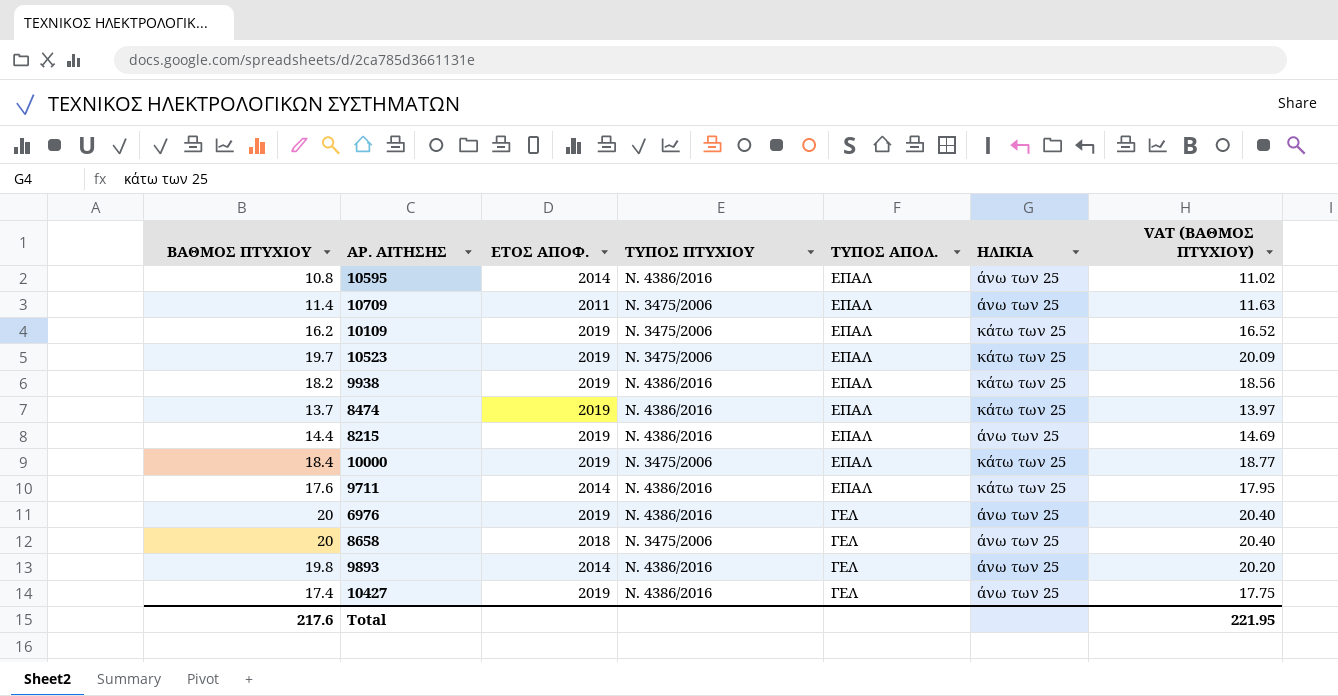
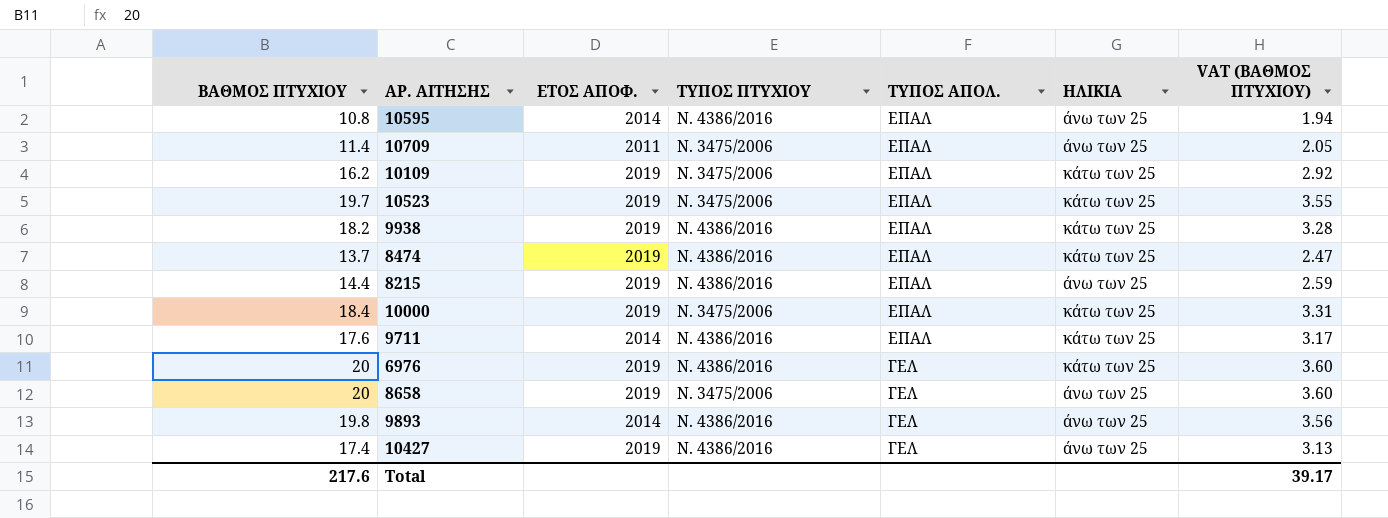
column VAT (ΒΑΘΜΟΣ ΠΤΥΧΙΟΥ) | formula: [ΒΑΘΜΟΣ ΠΤΥΧΙΟΥ] * 1.02 -> [ΒΑΘΜΟΣ ΠΤΥΧΙΟΥ] * 0.18
6976 | ΗΛΙΚΙΑ: άνω των 25 -> κάτω των 25
8658 | ΕΤΟΣ ΑΠΟΦ.: 2018 -> 2019
Total | VAT (ΒΑΘΜΟΣ ΠΤΥΧΙΟΥ): 221.95 -> 39.17

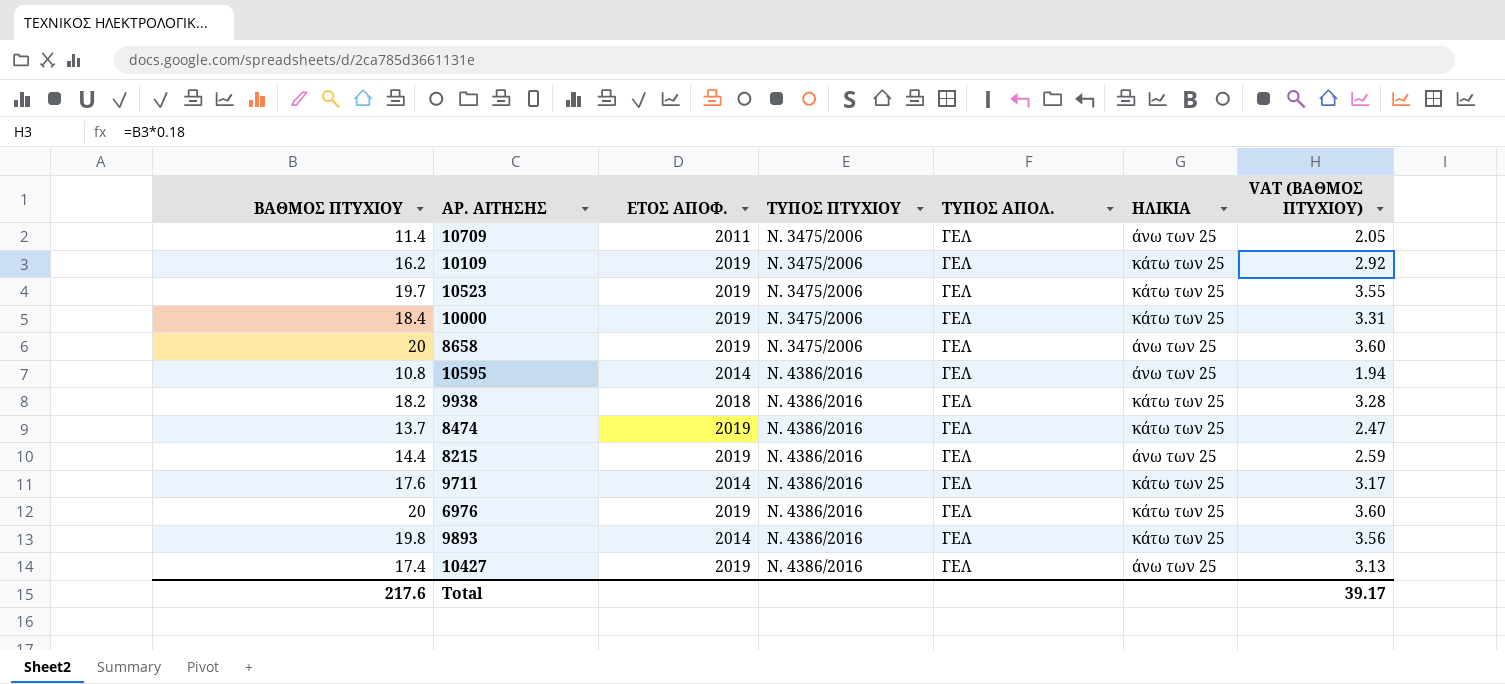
row order: ΤΥΠΟΣ ΑΠΟΛ. descending -> ΤΥΠΟΣ ΠΤΥΧΙΟΥ ascending
10709 | ΤΥΠΟΣ ΑΠΟΛ.: ΕΠΑΛ -> ΓΕΛ
10109 | ΤΥΠΟΣ ΑΠΟΛ.: ΕΠΑΛ -> ΓΕΛ
10523 | ΤΥΠΟΣ ΑΠΟΛ.: ΕΠΑΛ -> ΓΕΛ
10000 | ΤΥΠΟΣ ΑΠΟΛ.: ΕΠΑΛ -> ΓΕΛ
10595 | ΤΥΠΟΣ ΑΠΟΛ.: ΕΠΑΛ -> ΓΕΛ
9938 | ΕΤΟΣ ΑΠΟΦ.: 2019 -> 2018
9938 | ΤΥΠΟΣ ΑΠΟΛ.: ΕΠΑΛ -> ΓΕΛ
8474 | ΤΥΠΟΣ ΑΠΟΛ.: ΕΠΑΛ -> ΓΕΛ
8215 | ΤΥΠΟΣ ΑΠΟΛ.: ΕΠΑΛ -> ΓΕΛ
9711 | ΤΥΠΟΣ ΑΠΟΛ.: ΕΠΑΛ -> ΓΕΛ
9893 | ΗΛΙΚΙΑ: άνω των 25 -> κάτω των 25

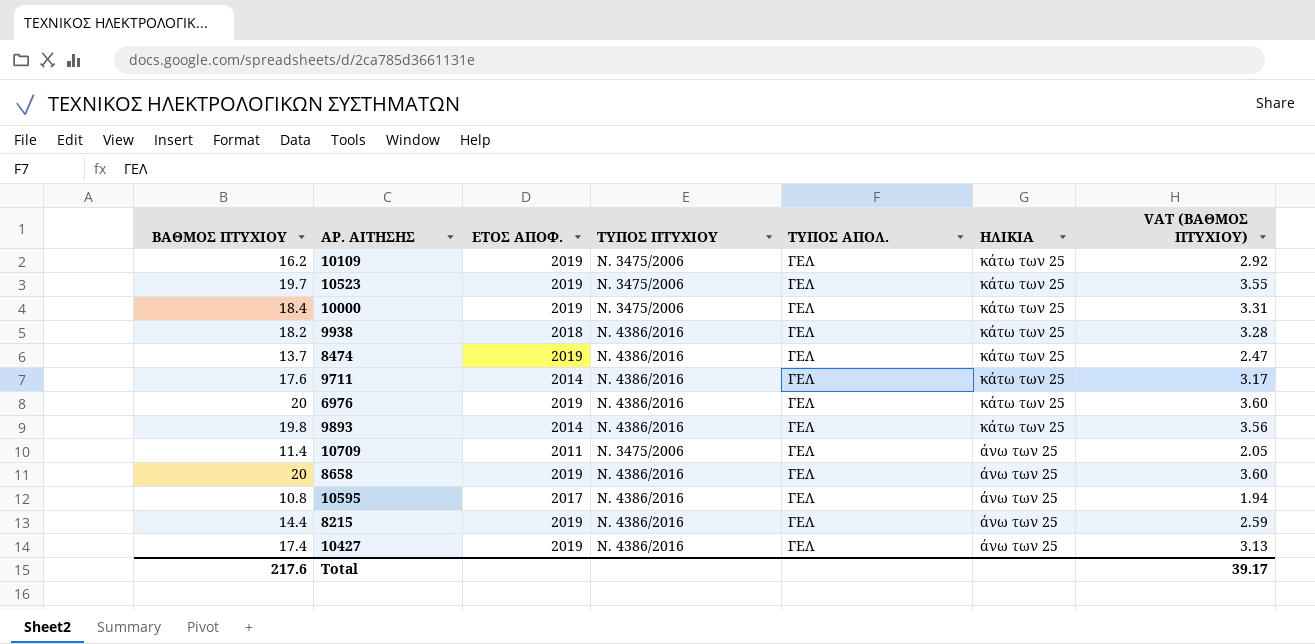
row order: ΤΥΠΟΣ ΠΤΥΧΙΟΥ ascending -> ΗΛΙΚΙΑ descending
8658 | ΤΥΠΟΣ ΠΤΥΧΙΟΥ: Ν. 3475/2006 -> Ν. 4386/2016
10595 | ΕΤΟΣ ΑΠΟΦ.: 2014 -> 2017

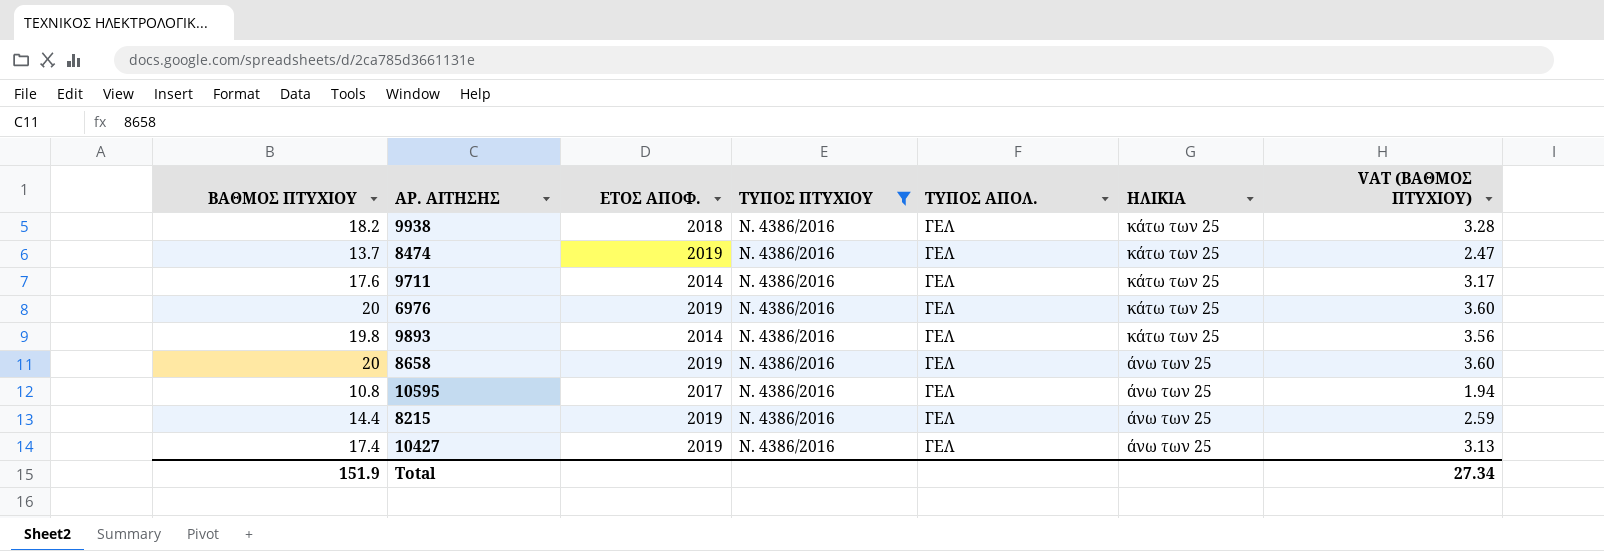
filter: none -> ΤΥΠΟΣ ΠΤΥΧΙΟΥ = Ν. 4386/2016
Total | ΒΑΘΜΟΣ ΠΤΥΧΙΟΥ: 217.6 -> 151.9
Total | VAT (ΒΑΘΜΟΣ ΠΤΥΧΙΟΥ): 39.17 -> 27.34

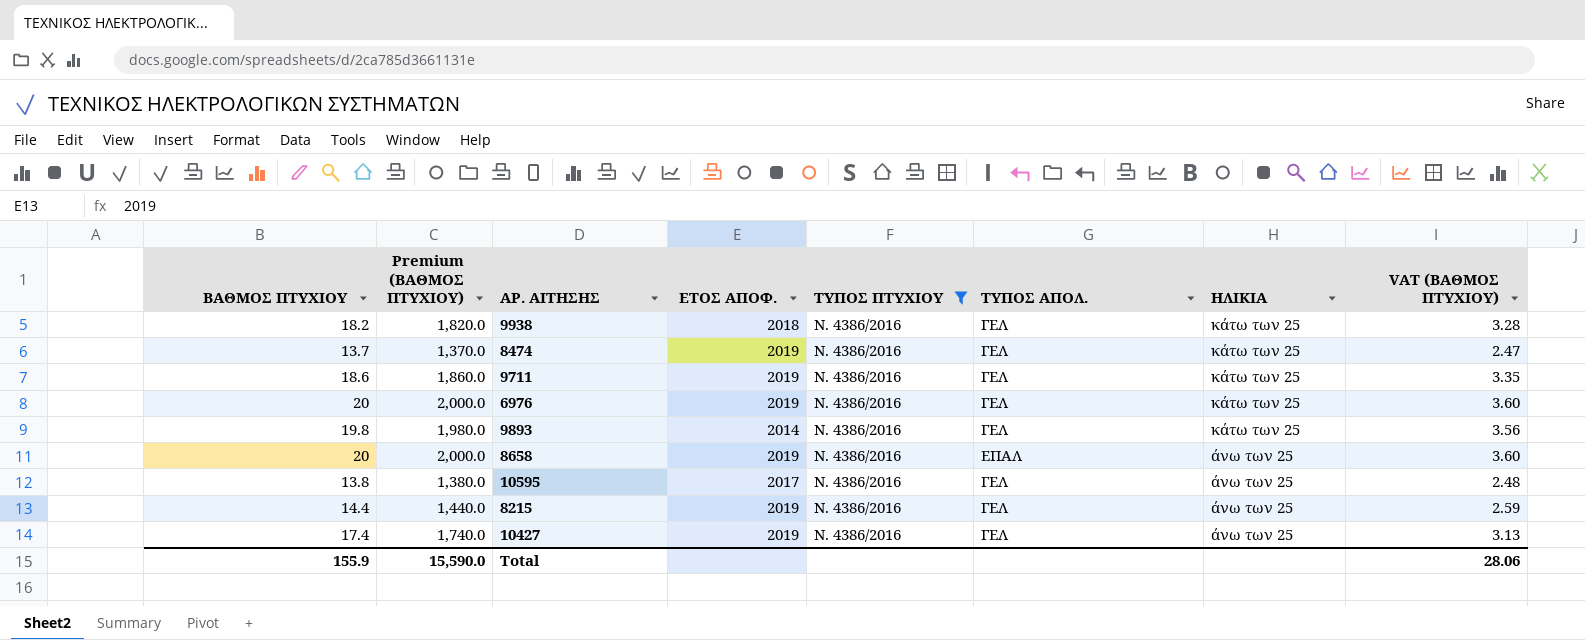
column Premium (ΒΑΘΜΟΣ ΠΤΥΧΙΟΥ) | formula: none -> [ΒΑΘΜΟΣ ΠΤΥΧΙΟΥ] * 100
9711 | ΒΑΘΜΟΣ ΠΤΥΧΙΟΥ: 17.6 -> 18.6
9711 | ΕΤΟΣ ΑΠΟΦ.: 2014 -> 2019
9711 | VAT (ΒΑΘΜΟΣ ΠΤΥΧΙΟΥ): 3.17 -> 3.35
8658 | ΤΥΠΟΣ ΑΠΟΛ.: ΓΕΛ -> ΕΠΑΛ
10595 | ΒΑΘΜΟΣ ΠΤΥΧΙΟΥ: 10.8 -> 13.8
10595 | VAT (ΒΑΘΜΟΣ ΠΤΥΧΙΟΥ): 1.94 -> 2.48
Total | ΒΑΘΜΟΣ ΠΤΥΧΙΟΥ: 151.9 -> 155.9
Total | VAT (ΒΑΘΜΟΣ ΠΤΥΧΙΟΥ): 27.34 -> 28.06

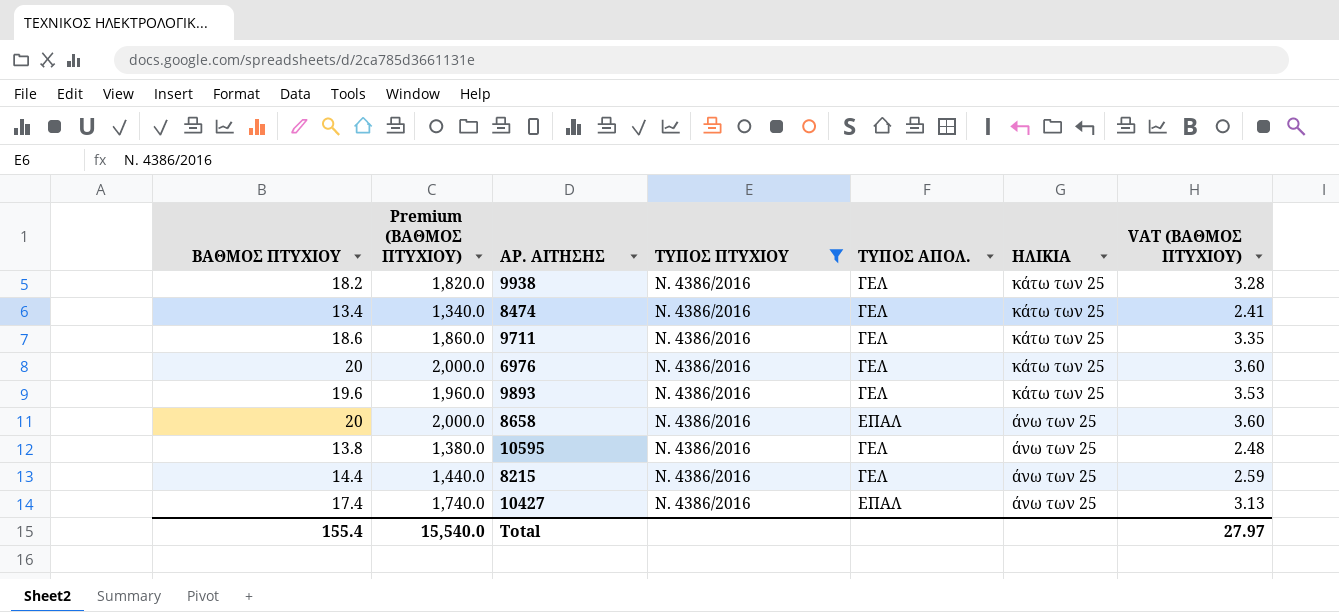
column ΕΤΟΣ ΑΠΟΦ. | position: 4 -> none
8474 | ΒΑΘΜΟΣ ΠΤΥΧΙΟΥ: 13.7 -> 13.4
8474 | Premium (ΒΑΘΜΟΣ ΠΤΥΧΙΟΥ): 1,370.0 -> 1,340.0
8474 | VAT (ΒΑΘΜΟΣ ΠΤΥΧΙΟΥ): 2.47 -> 2.41
9893 | ΒΑΘΜΟΣ ΠΤΥΧΙΟΥ: 19.8 -> 19.6
9893 | Premium (ΒΑΘΜΟΣ ΠΤΥΧΙΟΥ): 1,980.0 -> 1,960.0
9893 | VAT (ΒΑΘΜΟΣ ΠΤΥΧΙΟΥ): 3.56 -> 3.53
10427 | ΤΥΠΟΣ ΑΠΟΛ.: ΓΕΛ -> ΕΠΑΛ
Total | ΒΑΘΜΟΣ ΠΤΥΧΙΟΥ: 155.9 -> 155.4
Total | Premium (ΒΑΘΜΟΣ ΠΤΥΧΙΟΥ): 15,590.0 -> 15,540.0
Total | VAT (ΒΑΘΜΟΣ ΠΤΥΧΙΟΥ): 28.06 -> 27.97

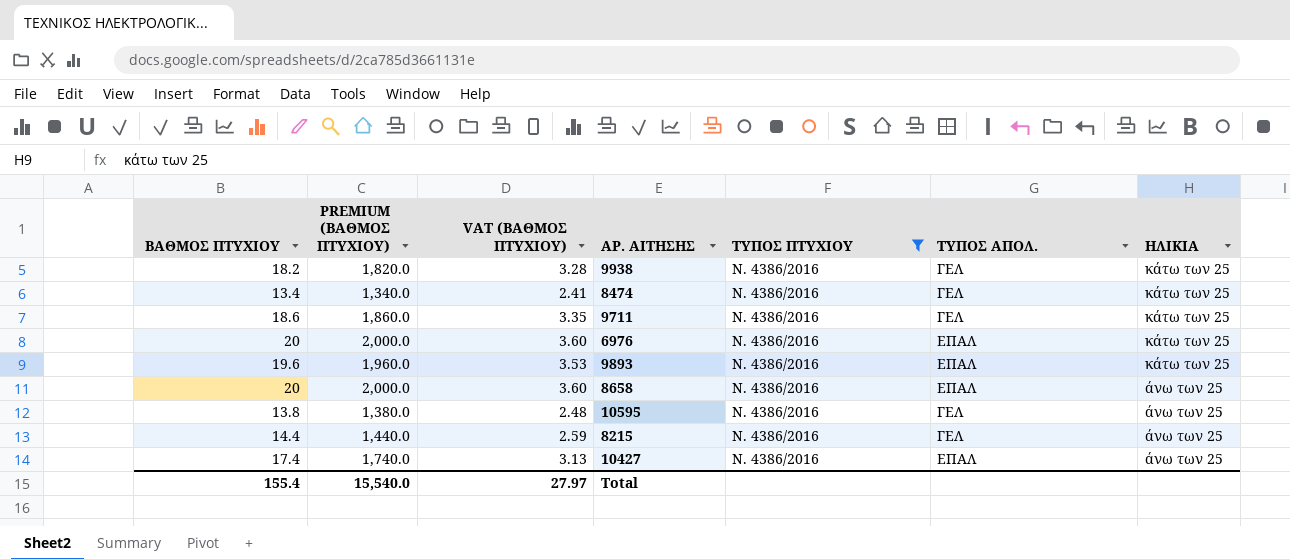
column name: Premium (ΒΑΘΜΟΣ ΠΤΥΧΙΟΥ) -> PREMIUM (ΒΑΘΜΟΣ ΠΤΥΧΙΟΥ)
column VAT (ΒΑΘΜΟΣ ΠΤΥΧΙΟΥ) | position: 7 -> 3
6976 | ΤΥΠΟΣ ΑΠΟΛ.: ΓΕΛ -> ΕΠΑΛ
9893 | ΤΥΠΟΣ ΑΠΟΛ.: ΓΕΛ -> ΕΠΑΛ

